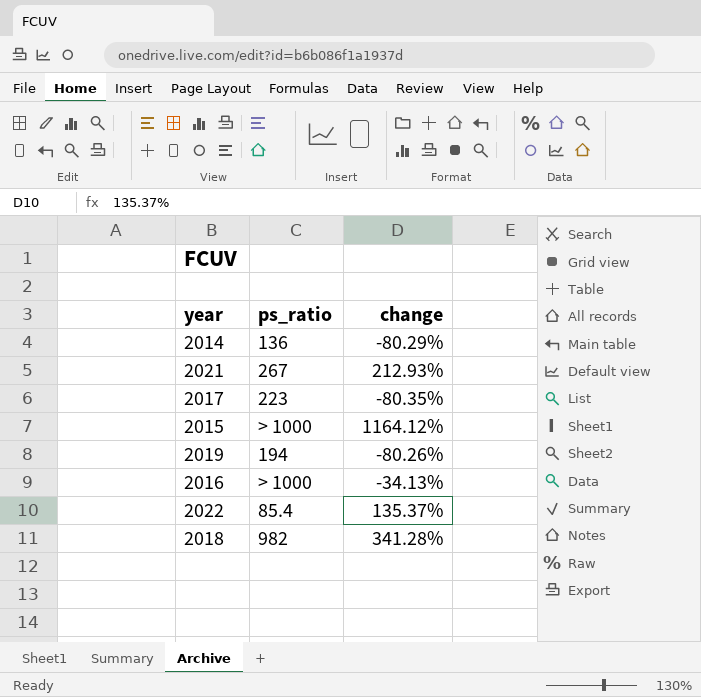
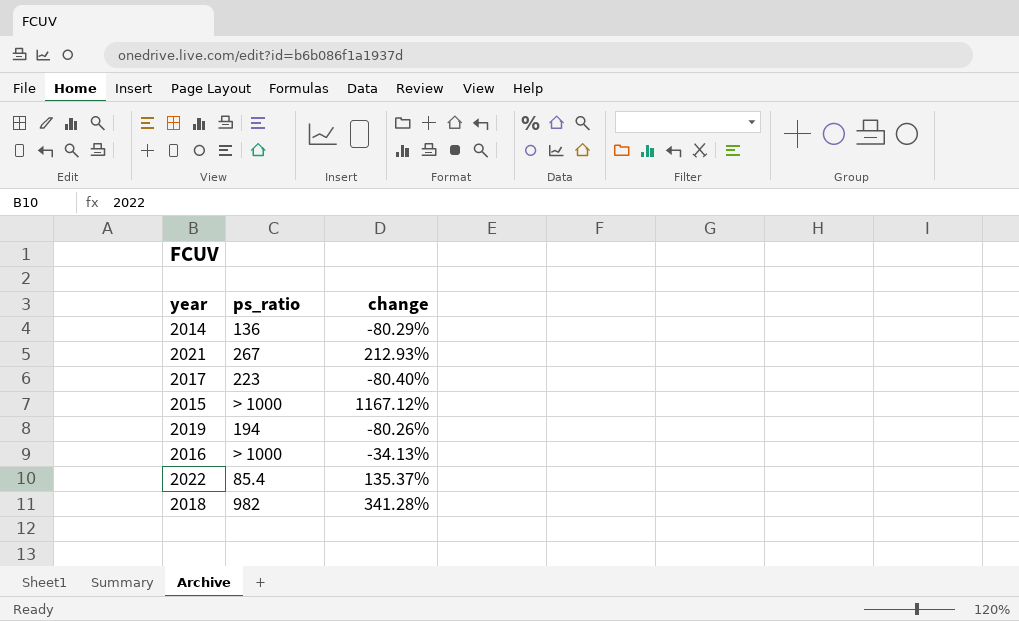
2017 | change: -80.35% -> -80.40%
2015 | change: 1164.12% -> 1167.12%

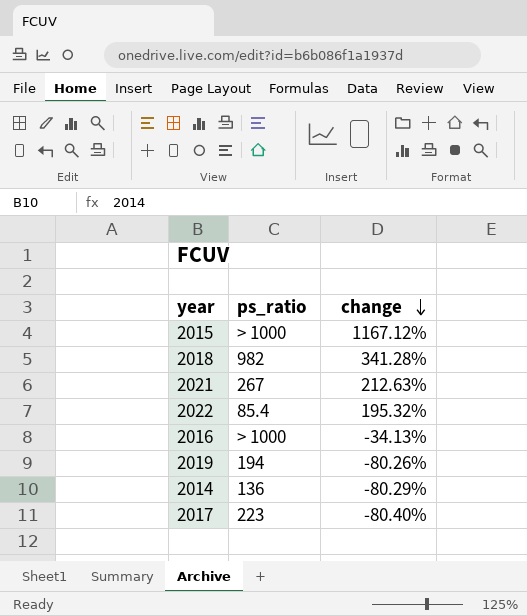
row order: none -> change descending
2021 | change: 212.93% -> 212.63%
2022 | change: 135.37% -> 195.32%

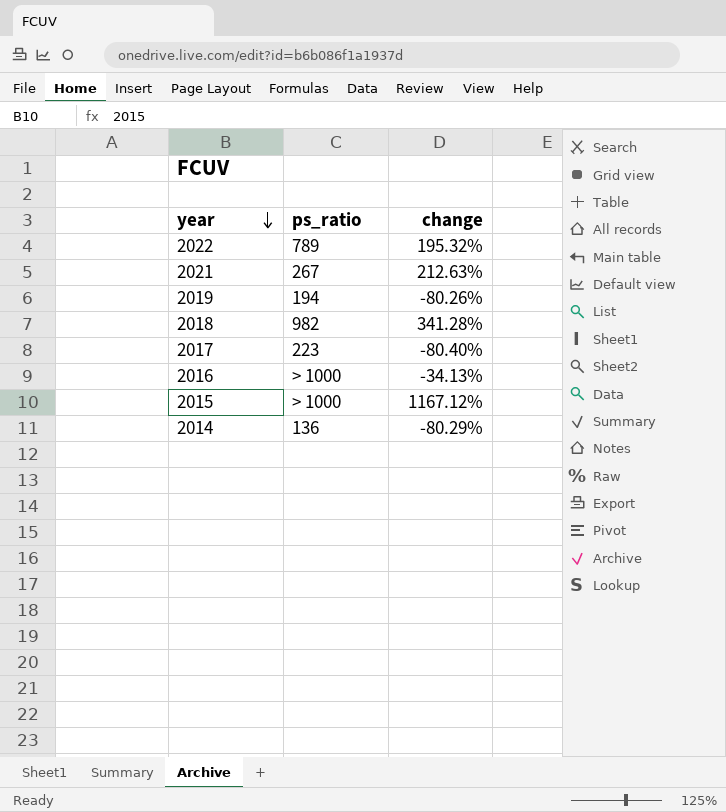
row order: change descending -> year descending
2022 | ps_ratio: 85.4 -> 789

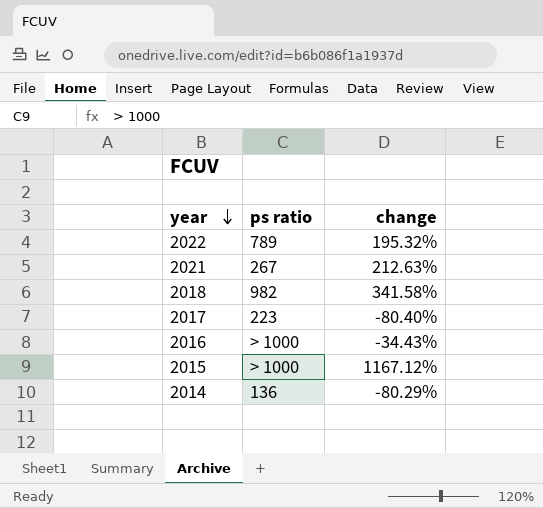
column name: ps_ratio -> ps ratio
row 2019: 194 | -80.26% -> none
2018 | change: 341.28% -> 341.58%
2016 | change: -34.13% -> -34.43%

